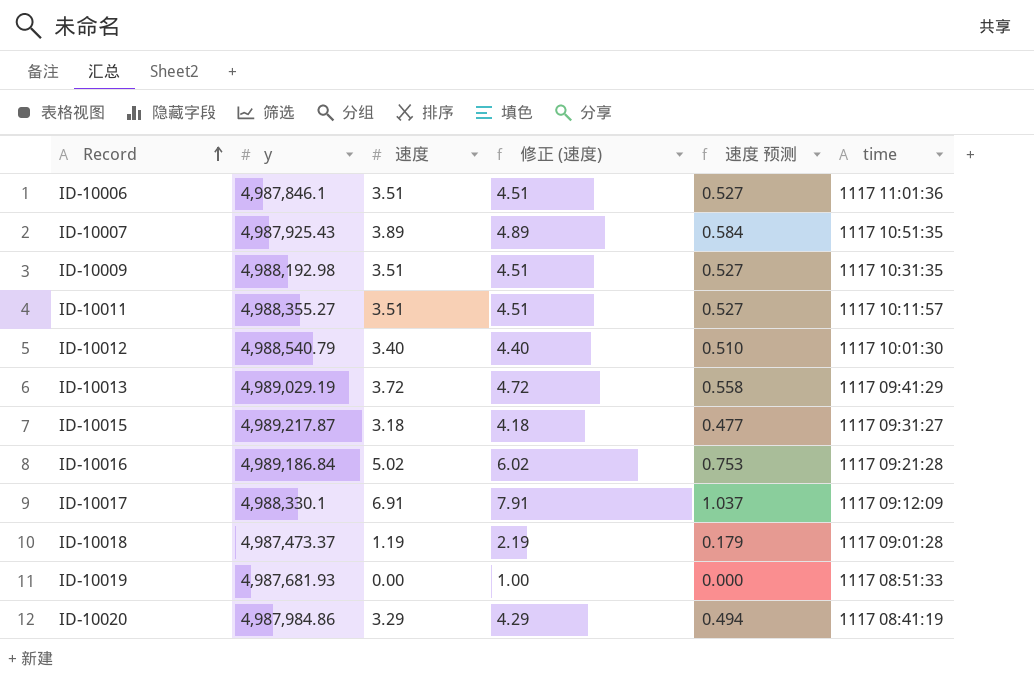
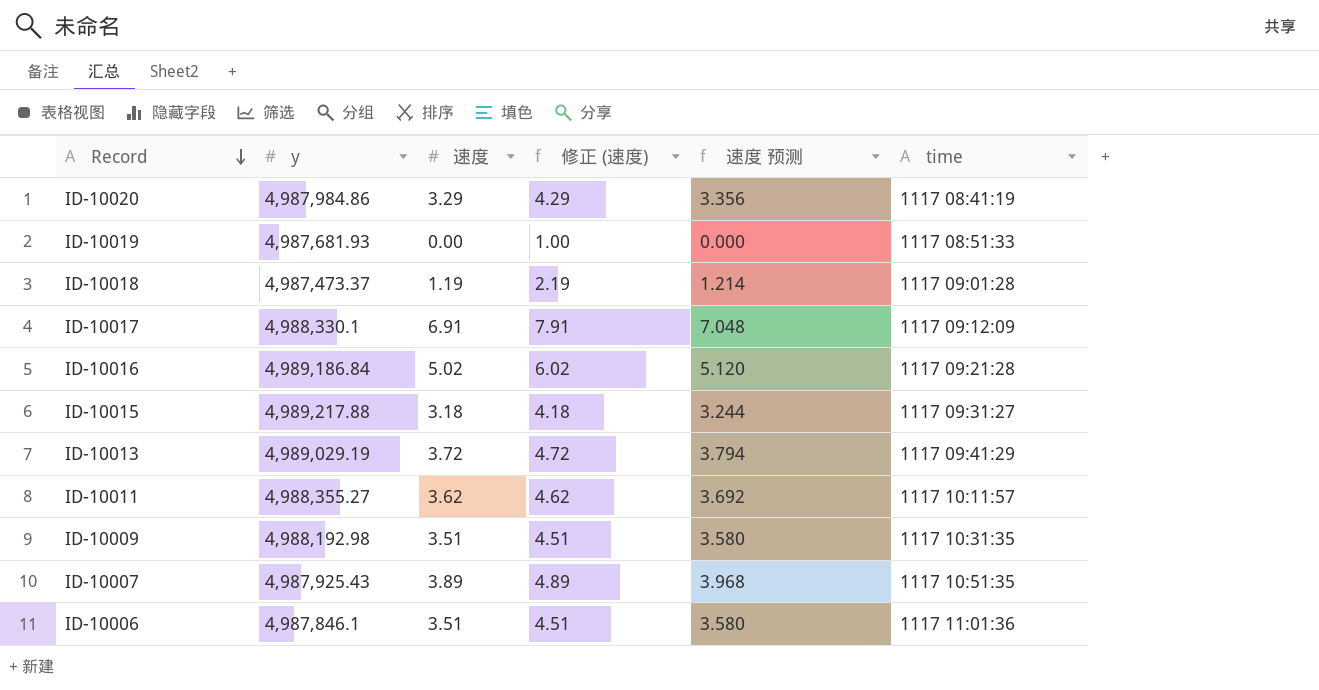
row order: Record ascending -> Record descending
column 速度 预测 | formula: [速度] * 0.15 -> [速度] * 1.02
row ID-10012: 4,988,540.79 | 3.40 | 4.40 | 0.510 | 1117 10:01:30 -> none
ID-10015 | y: 4,989,217.87 -> 4,989,217.88
ID-10011 | 速度: 3.51 -> 3.62
ID-10011 | 修正 (速度): 4.51 -> 4.62

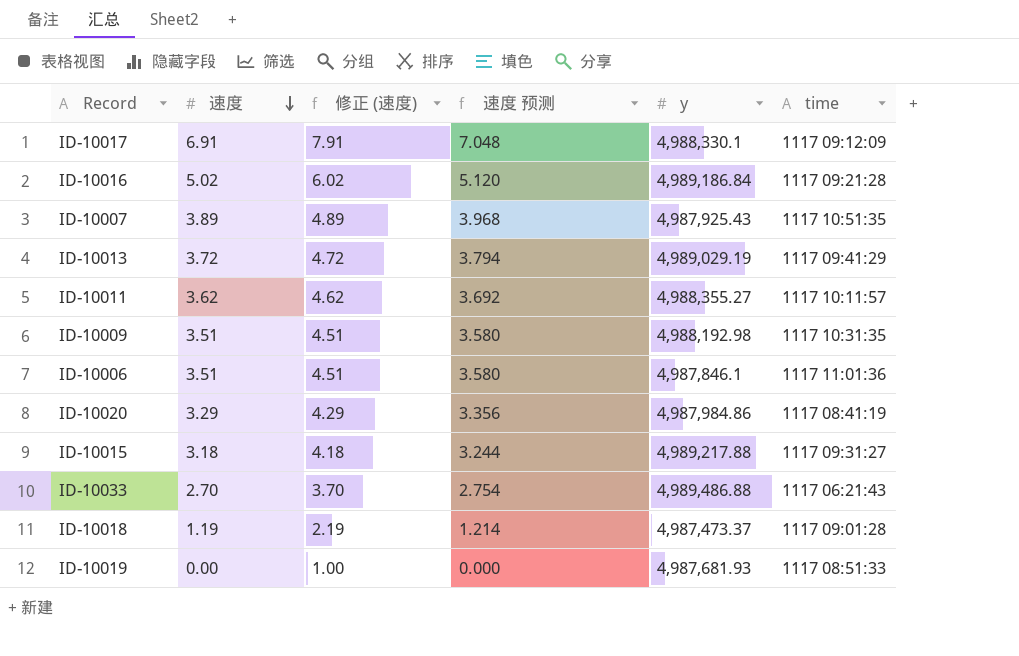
row order: Record descending -> 速度 descending
column y | position: 2 -> 5
row ID-10033: none -> 2.70 | 3.70 | 2.754 | 4,989,486.88 | 1117 06:21:43

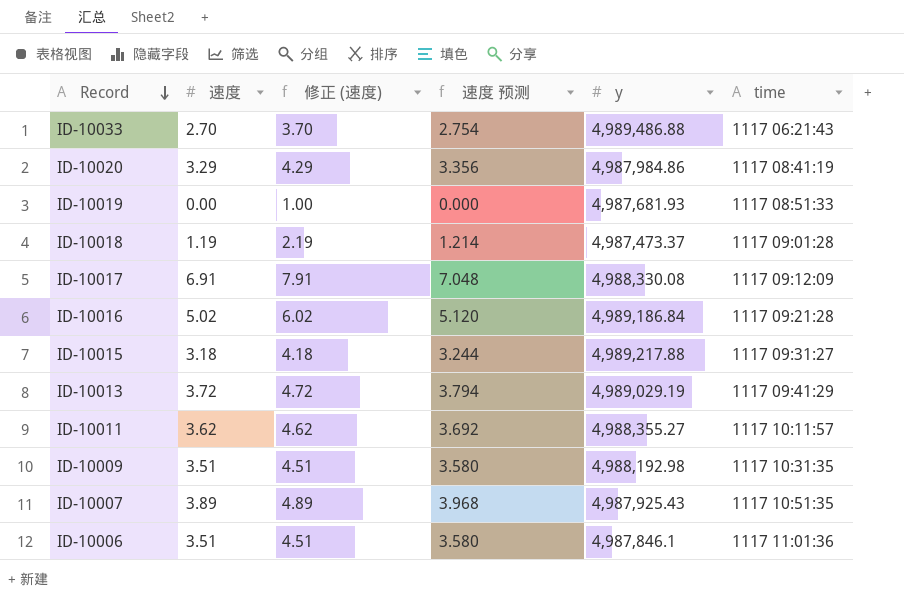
row order: 速度 descending -> Record descending
ID-10017 | y: 4,988,330.1 -> 4,988,330.08

